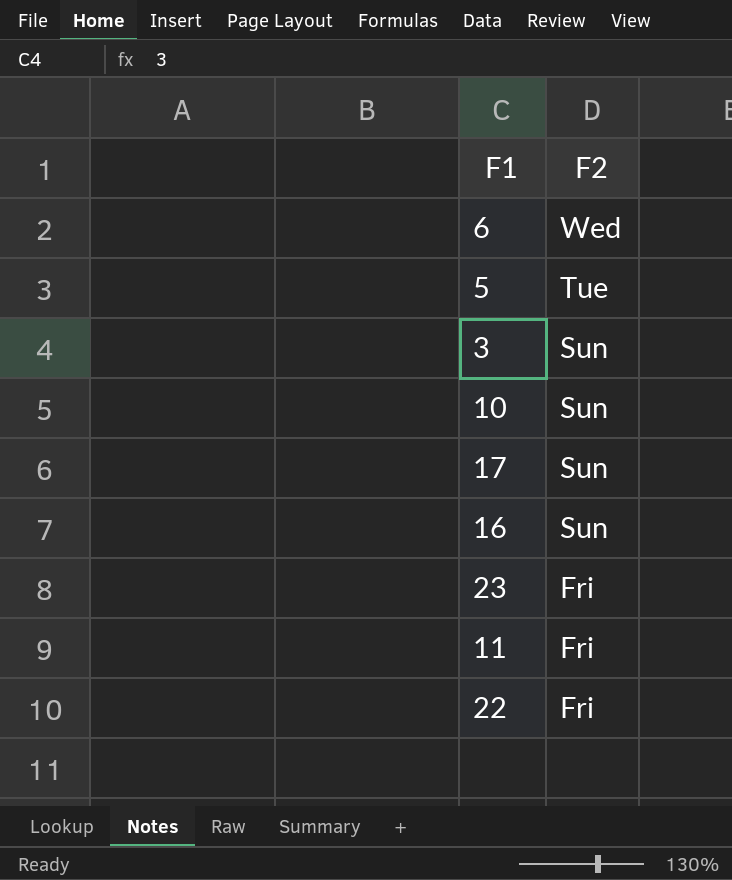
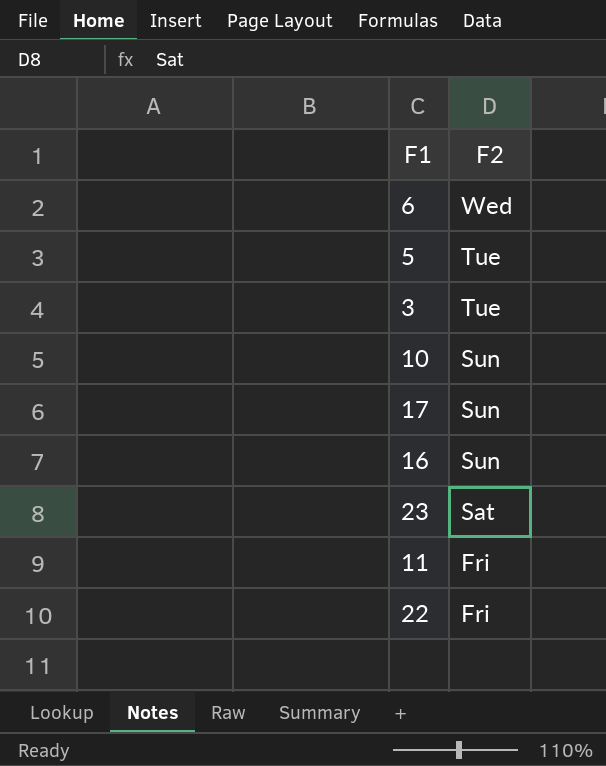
3 | F2: Sun -> Tue
23 | F2: Fri -> Sat

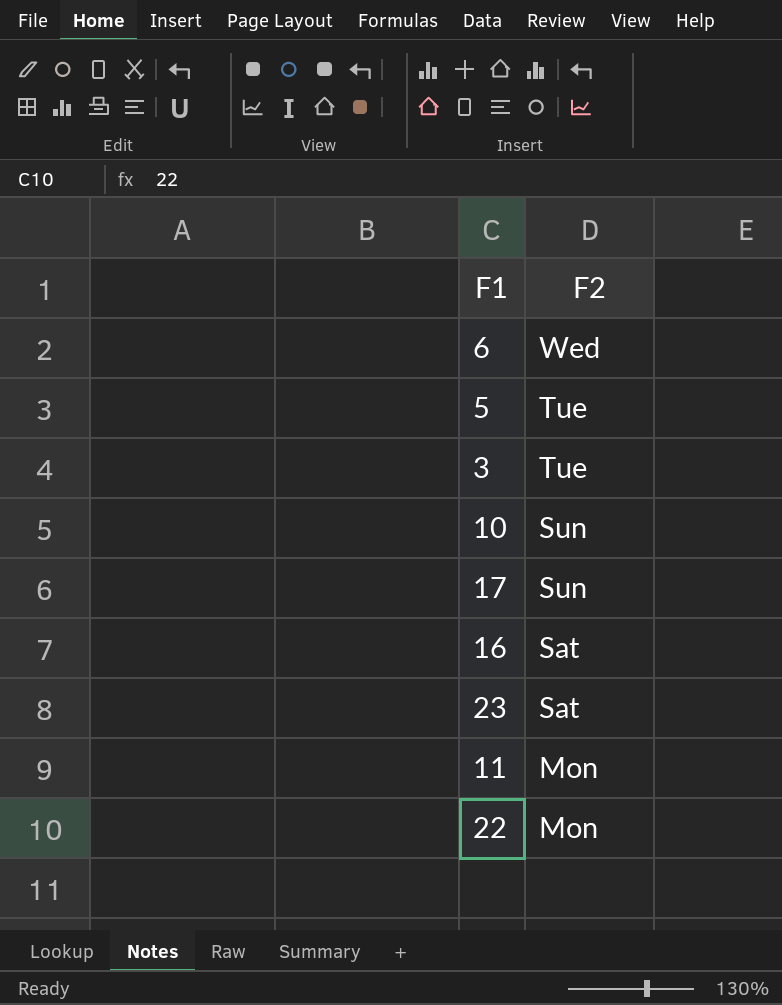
16 | F2: Sun -> Sat
11 | F2: Fri -> Mon
22 | F2: Fri -> Mon

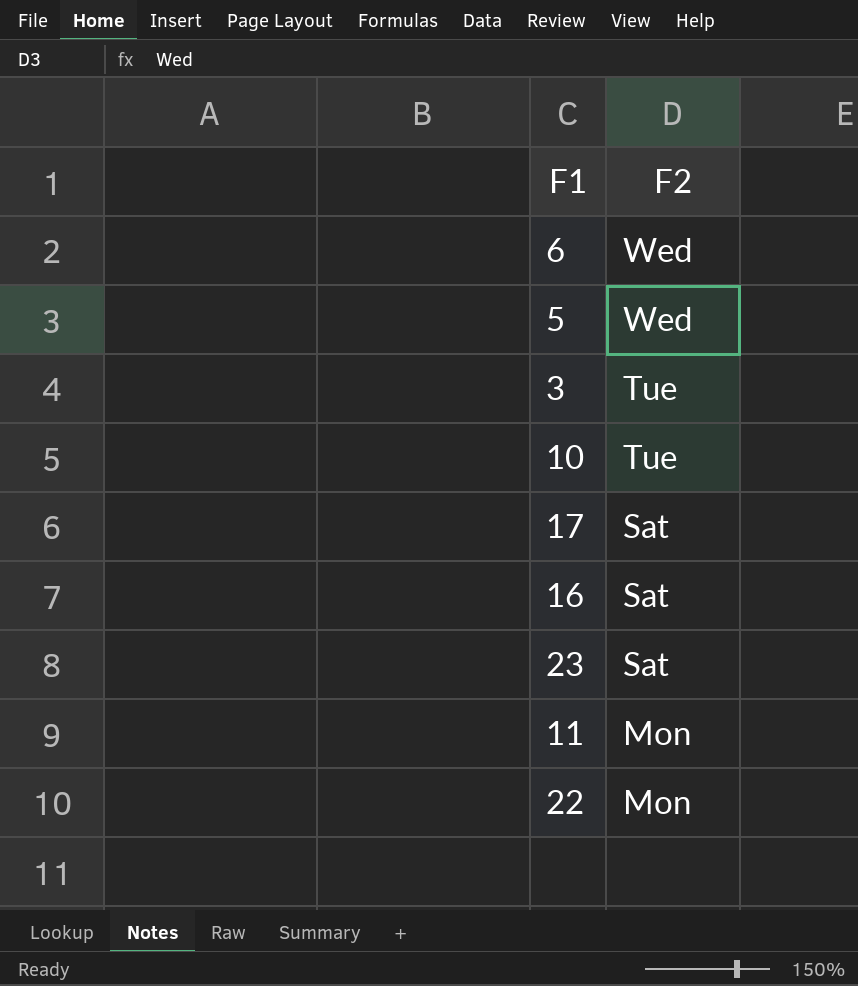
5 | F2: Tue -> Wed
10 | F2: Sun -> Tue
17 | F2: Sun -> Sat

